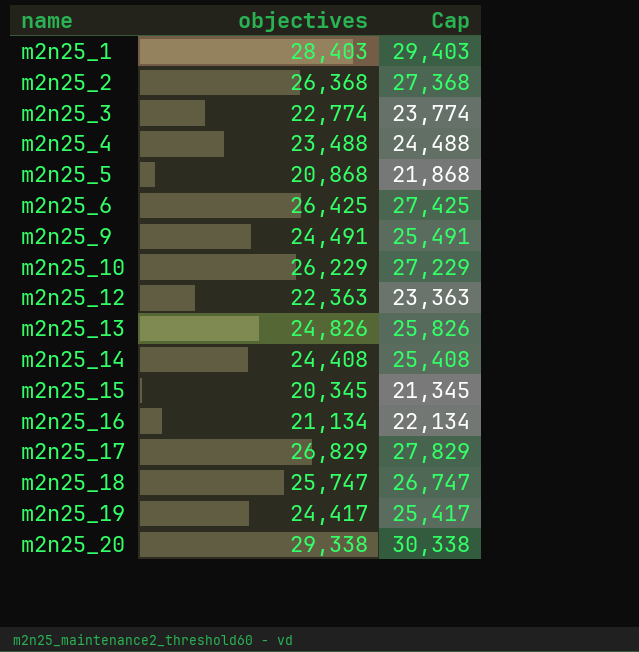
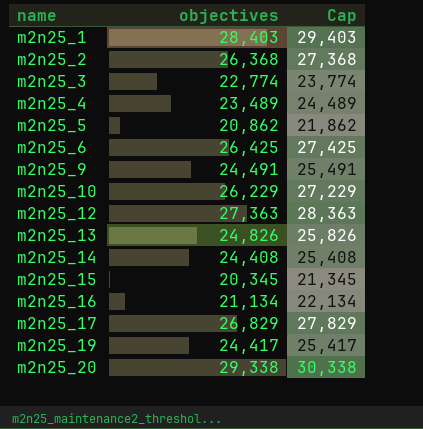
row m2n25_18: 25,747 | 26,747 -> none
m2n25_4 | objectives: 23,488 -> 23,489
m2n25_4 | Cap: 24,488 -> 24,489
m2n25_5 | objectives: 20,868 -> 20,862
m2n25_5 | Cap: 21,868 -> 21,862
m2n25_12 | objectives: 22,363 -> 27,363
m2n25_12 | Cap: 23,363 -> 28,363

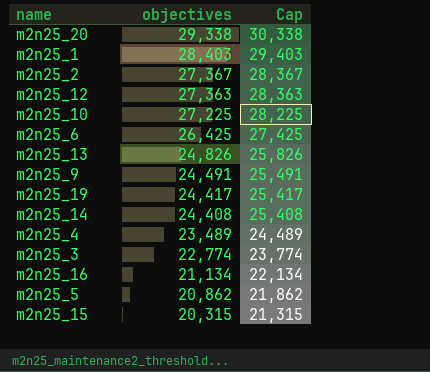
row order: name ascending -> objectives descending
row m2n25_17: 26,829 | 27,829 -> none
m2n25_2 | objectives: 26,368 -> 27,367
m2n25_2 | Cap: 27,368 -> 28,367
m2n25_10 | objectives: 26,229 -> 27,225
m2n25_10 | Cap: 27,229 -> 28,225
m2n25_15 | objectives: 20,345 -> 20,315
m2n25_15 | Cap: 21,345 -> 21,315

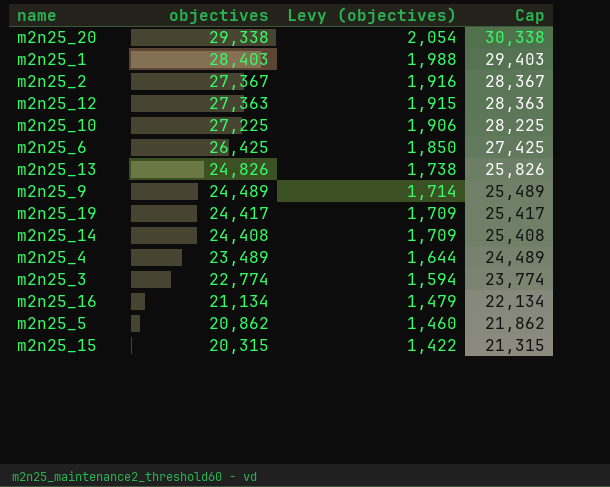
column Levy (objectives) | formula: none -> [objectives] * 0.07
m2n25_9 | objectives: 24,491 -> 24,489
m2n25_9 | Cap: 25,491 -> 25,489

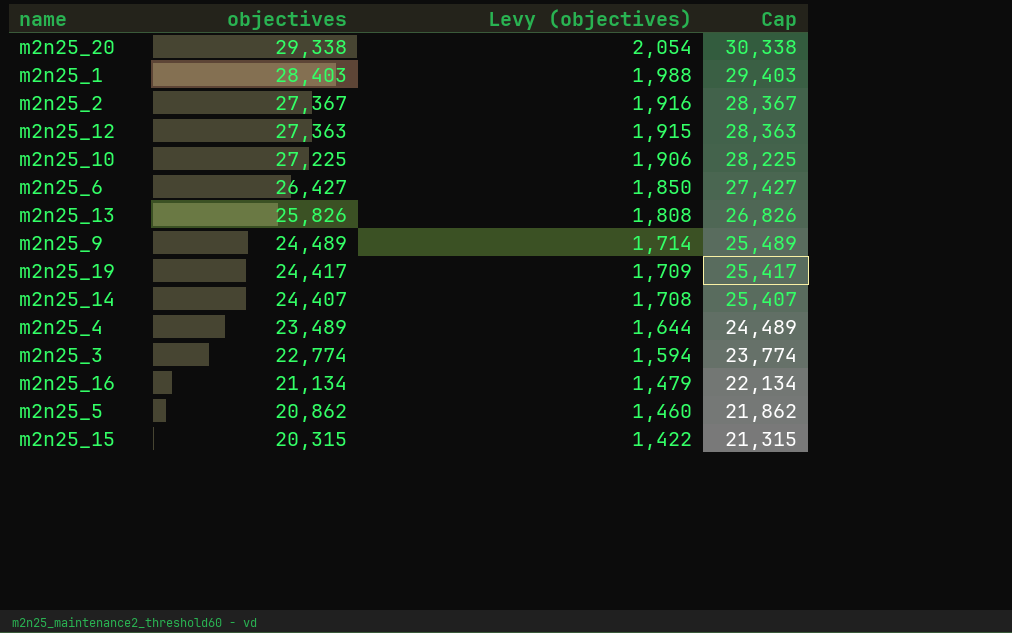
m2n25_6 | objectives: 26,425 -> 26,427
m2n25_6 | Cap: 27,425 -> 27,427
m2n25_13 | objectives: 24,826 -> 25,826
m2n25_13 | Levy (objectives): 1,738 -> 1,808
m2n25_13 | Cap: 25,826 -> 26,826
m2n25_14 | objectives: 24,408 -> 24,407
m2n25_14 | Levy (objectives): 1,709 -> 1,708
m2n25_14 | Cap: 25,408 -> 25,407

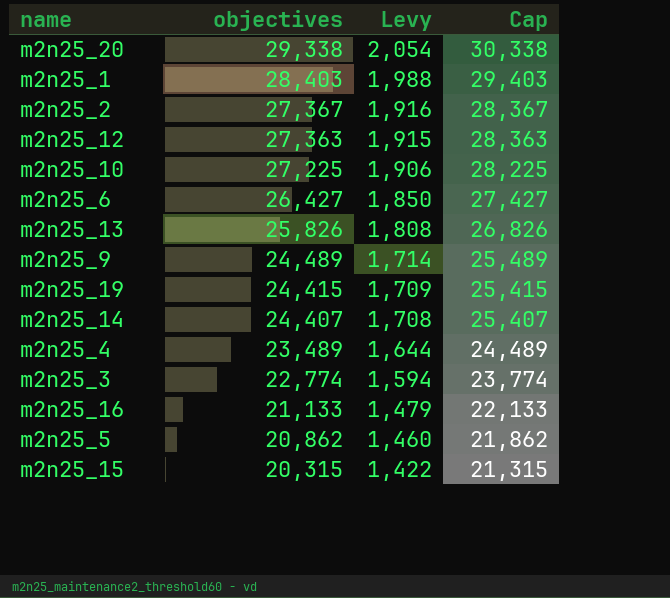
column name: Levy (objectives) -> Levy
m2n25_19 | objectives: 24,417 -> 24,415
m2n25_19 | Cap: 25,417 -> 25,415
m2n25_16 | objectives: 21,134 -> 21,133
m2n25_16 | Cap: 22,134 -> 22,133

